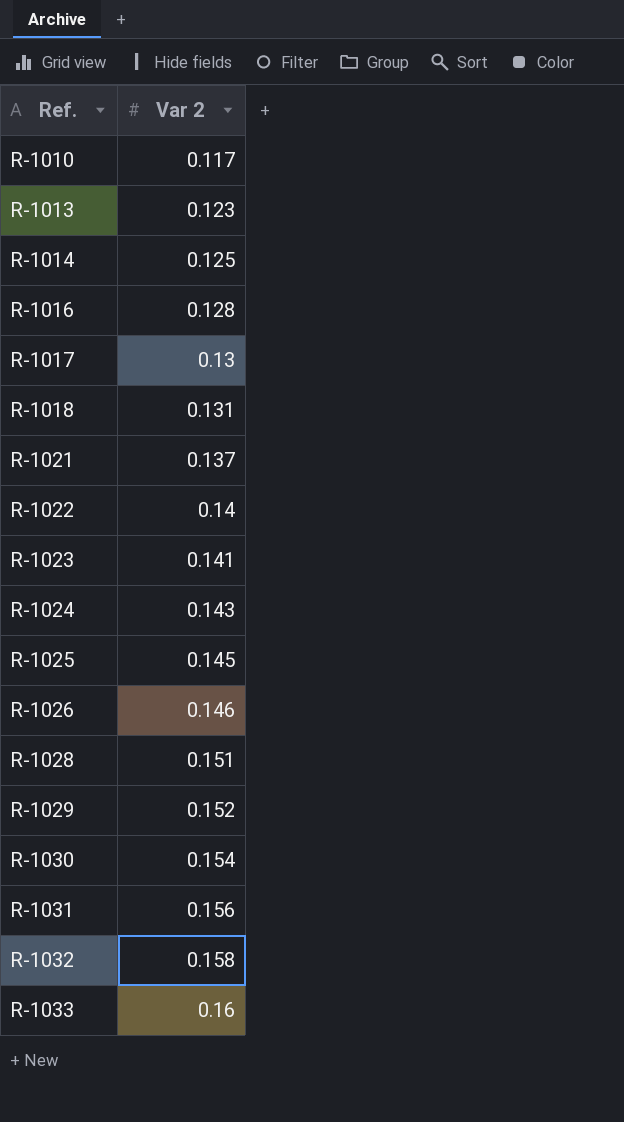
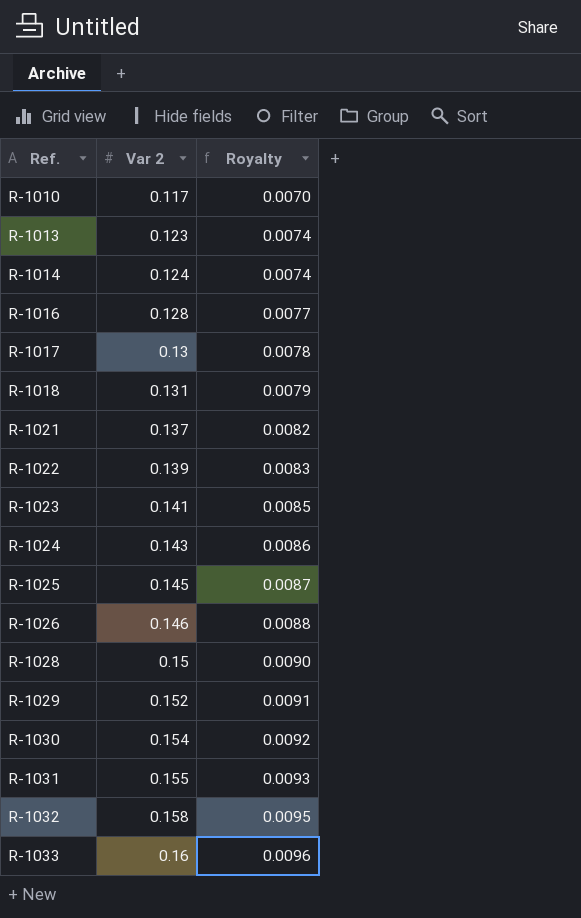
column Royalty | formula: none -> [Var 2] * 0.06
R-1014 | Var 2: 0.125 -> 0.124
R-1022 | Var 2: 0.14 -> 0.139
R-1028 | Var 2: 0.151 -> 0.15
R-1031 | Var 2: 0.156 -> 0.155

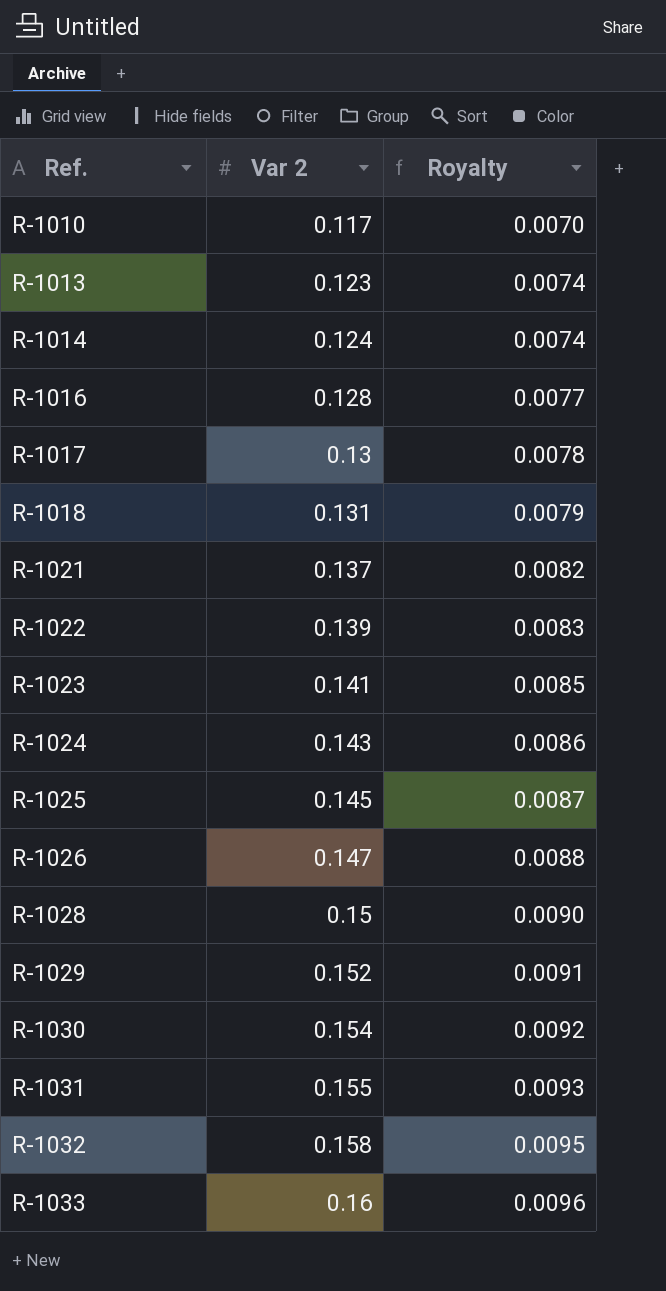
R-1026 | Var 2: 0.146 -> 0.147

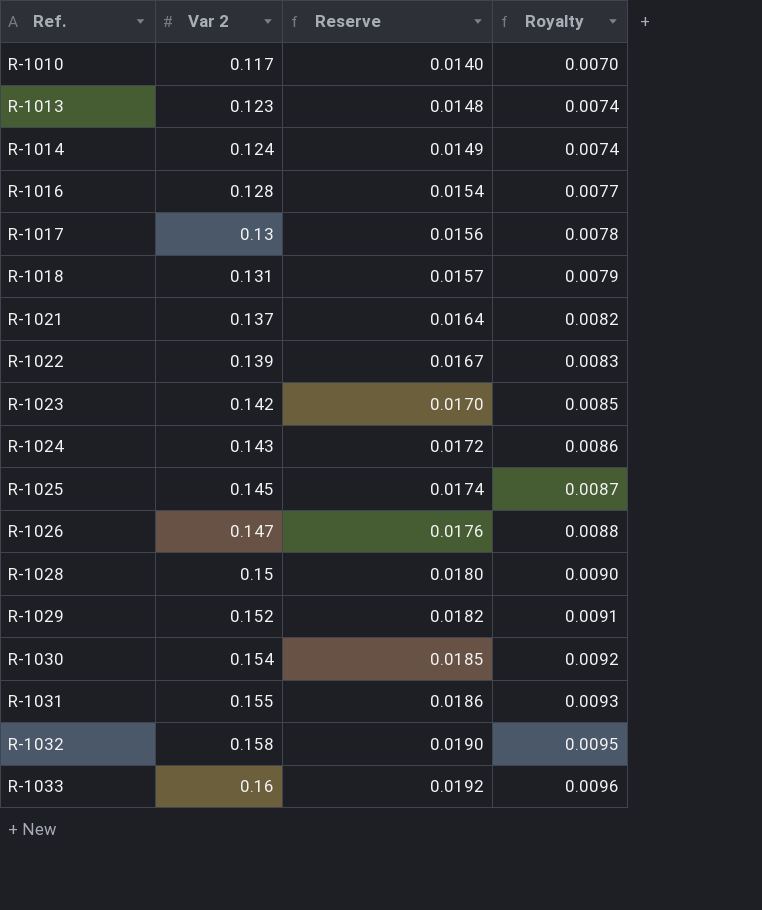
column Reserve | formula: none -> [Var 2] * 0.12
R-1023 | Var 2: 0.141 -> 0.142

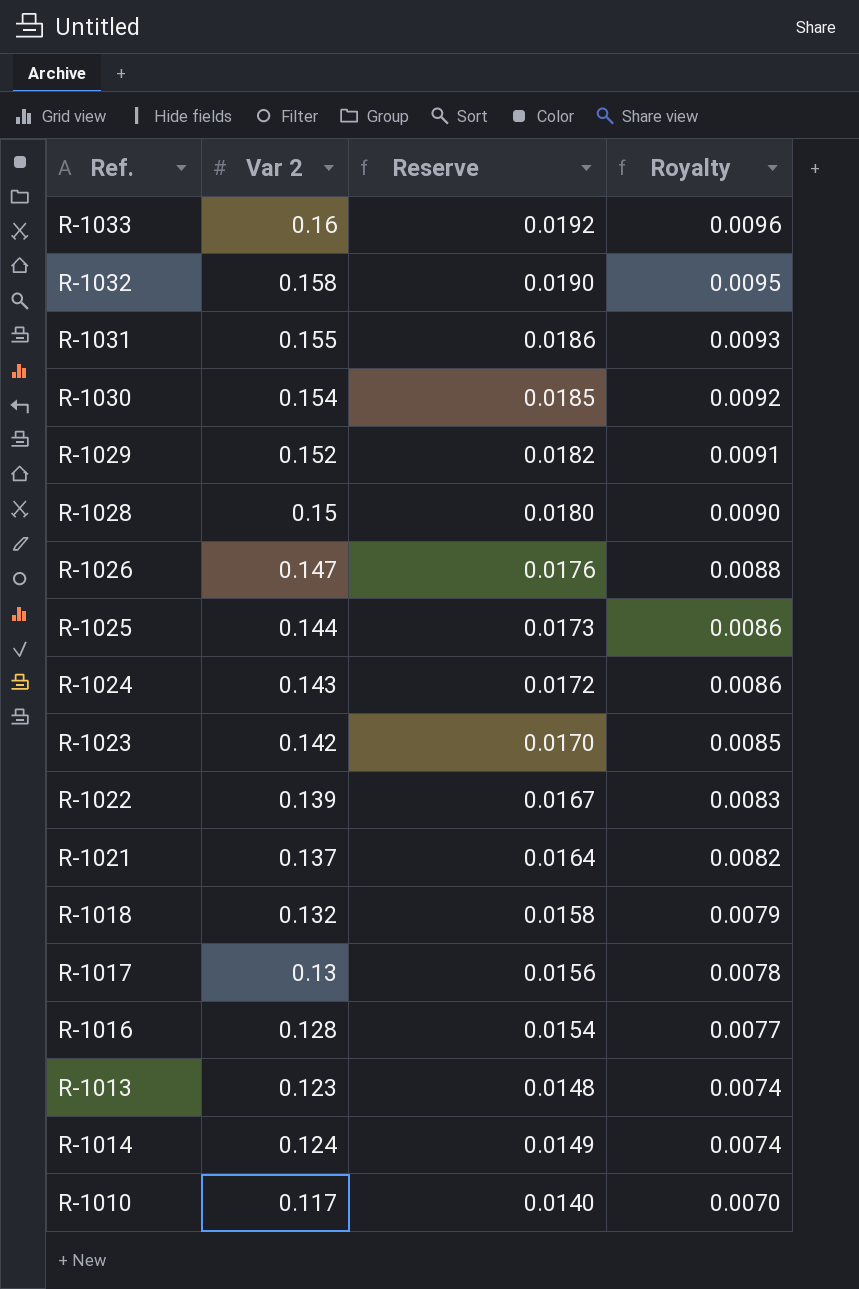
row order: Ref. ascending -> Royalty descending
R-1025 | Var 2: 0.145 -> 0.144
R-1025 | Reserve: 0.0174 -> 0.0173
R-1025 | Royalty: 0.0087 -> 0.0086
R-1018 | Var 2: 0.131 -> 0.132
R-1018 | Reserve: 0.0157 -> 0.0158

